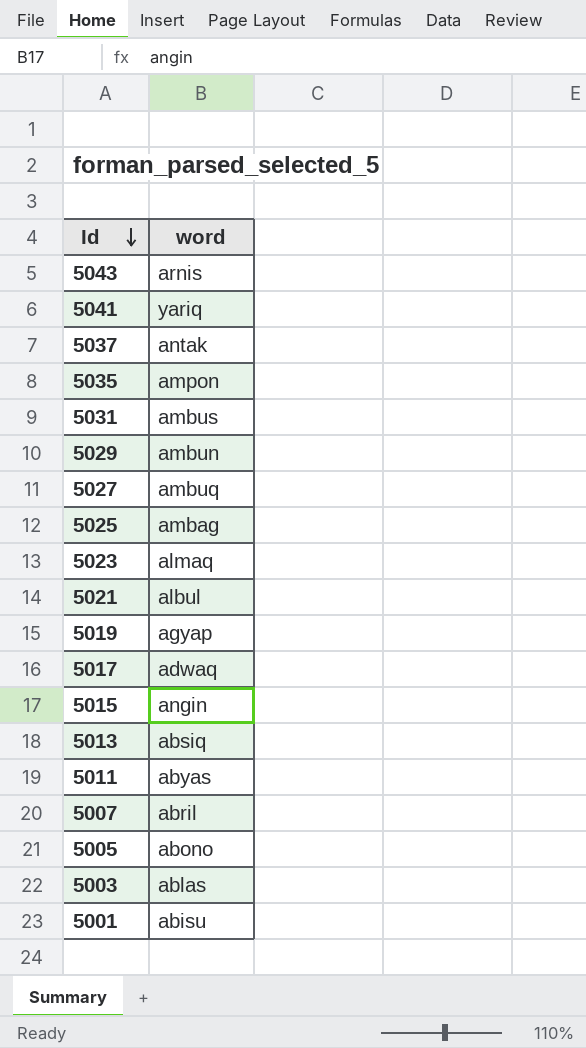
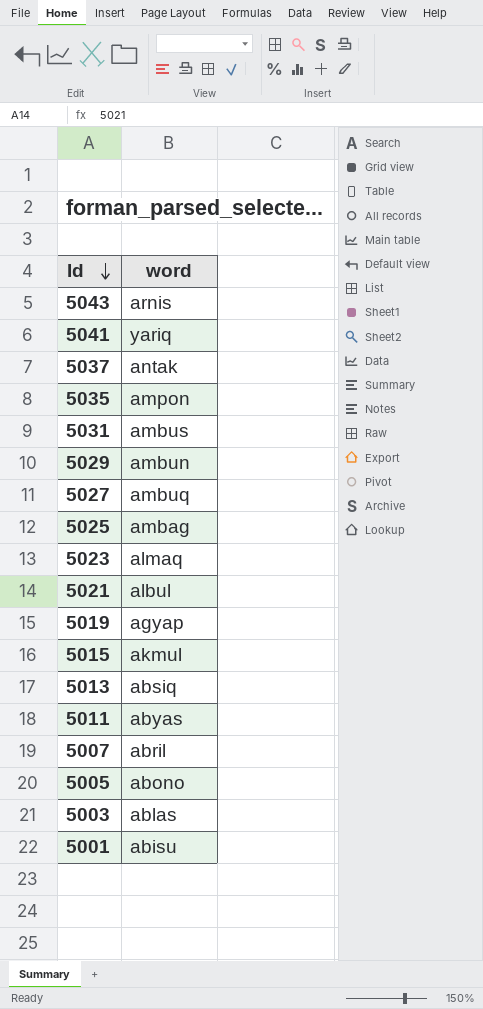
row 5017: adwaq -> none
5015 | word: angin -> akmul

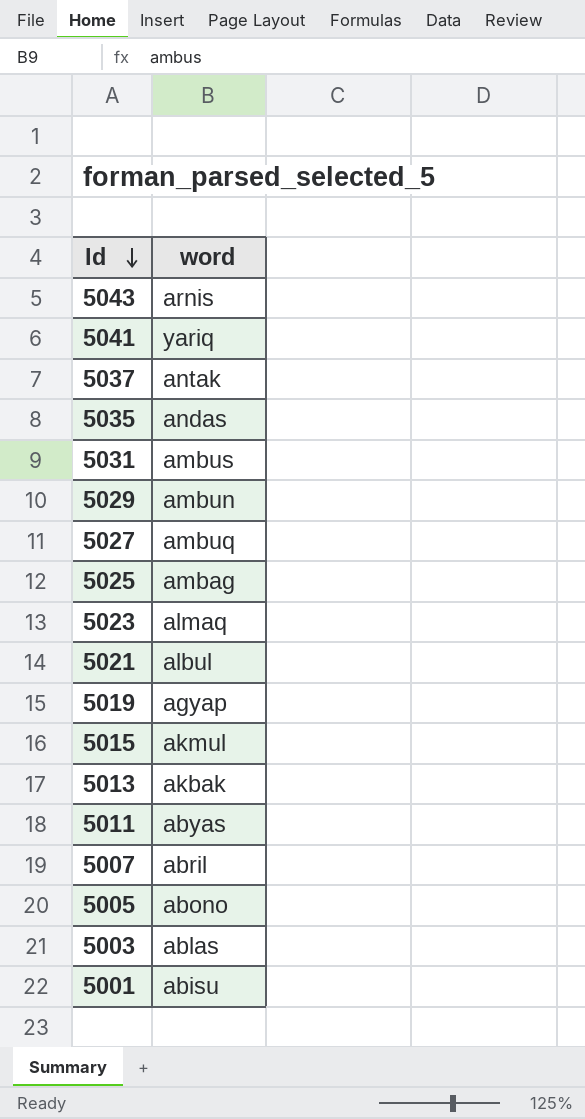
5035 | word: ampon -> andas
5013 | word: absiq -> akbak

